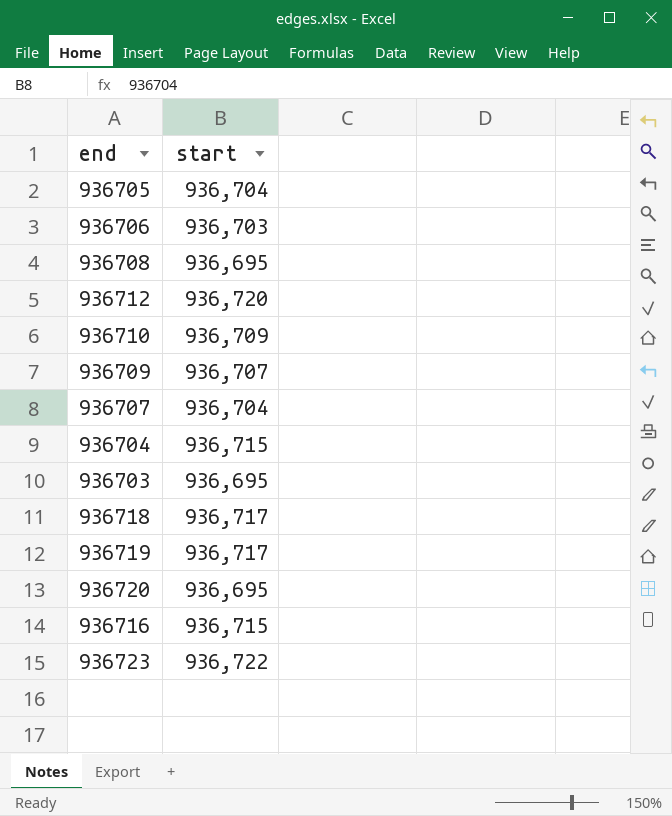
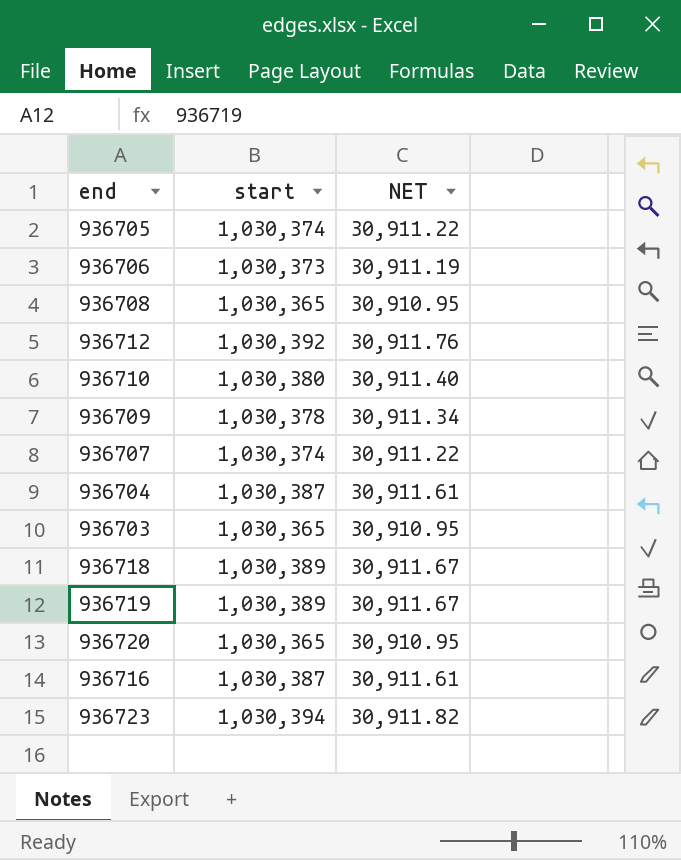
column NET | formula: none -> [start] * 0.03
936705 | start: 936,704 -> 1,030,374
936706 | start: 936,703 -> 1,030,373
936708 | start: 936,695 -> 1,030,365
936712 | start: 936,720 -> 1,030,392
936710 | start: 936,709 -> 1,030,380
936709 | start: 936,707 -> 1,030,378
936707 | start: 936,704 -> 1,030,374
936704 | start: 936,715 -> 1,030,387
936703 | start: 936,695 -> 1,030,365
936718 | start: 936,717 -> 1,030,389
936719 | start: 936,717 -> 1,030,389
936720 | start: 936,695 -> 1,030,365
936716 | start: 936,715 -> 1,030,387
936723 | start: 936,722 -> 1,030,394

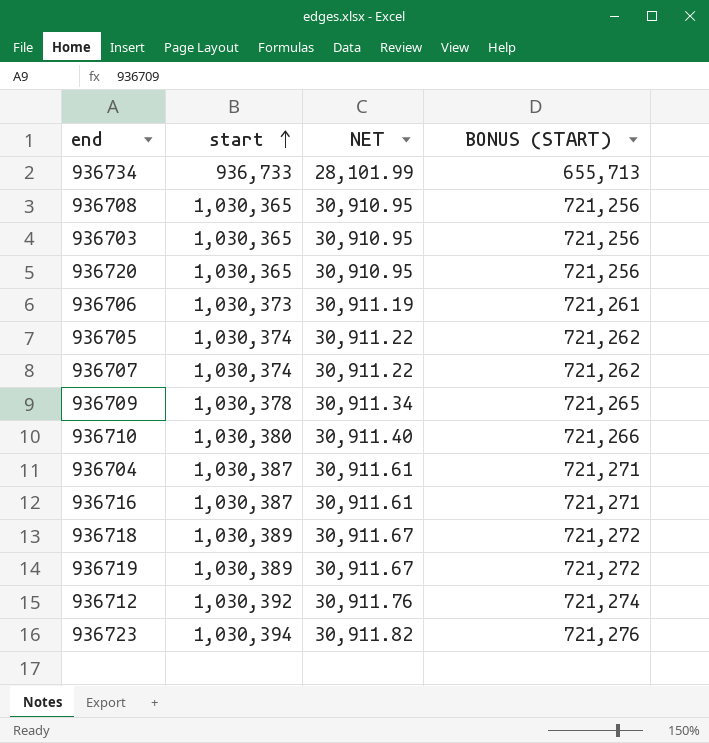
row order: none -> start ascending
column BONUS (START) | formula: none -> [start] * 0.7
row 936734: none -> 936,733 | 28,101.99 | 655,713

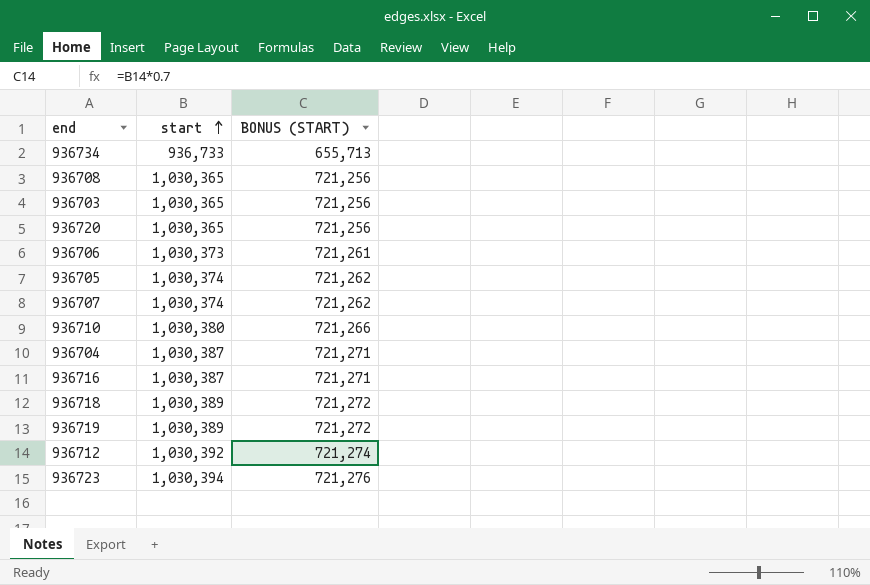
column NET | formula: [start] * 0.03 -> none
row 936709: 1,030,378 | 30,911.34 | 721,265 -> none

